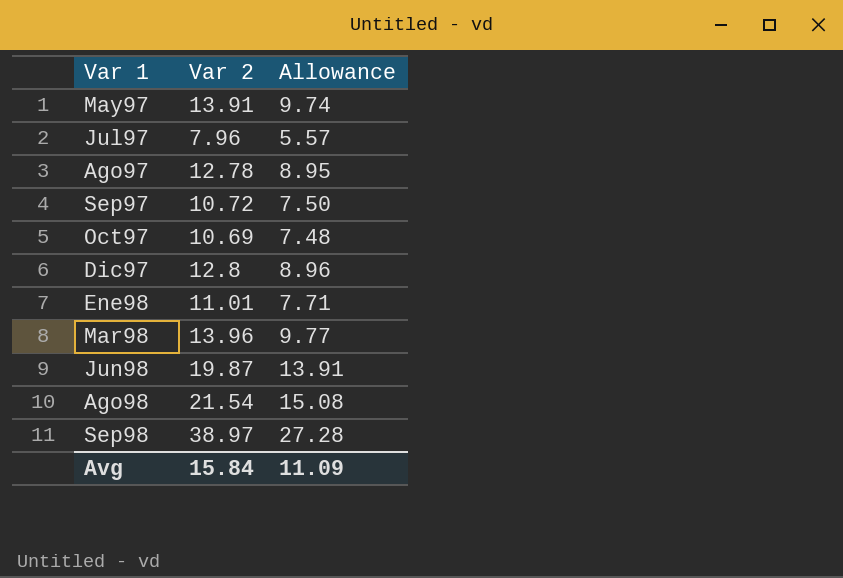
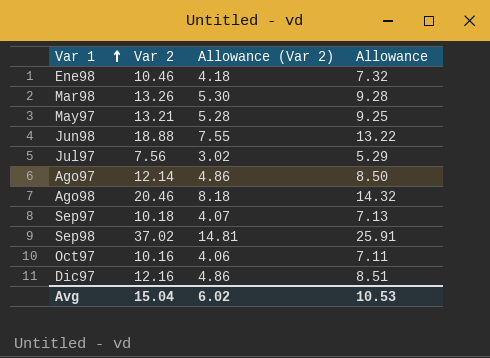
row order: none -> Var 1 ascending
column Allowance (Var 2) | formula: none -> [Var 2] * 0.4
Ene98 | Var 2: 11.01 -> 10.46
Ene98 | Allowance: 7.71 -> 7.32
Mar98 | Var 2: 13.96 -> 13.26
Mar98 | Allowance: 9.77 -> 9.28
May97 | Var 2: 13.91 -> 13.21
May97 | Allowance: 9.74 -> 9.25
Jun98 | Var 2: 19.87 -> 18.88
Jun98 | Allowance: 13.91 -> 13.22
Jul97 | Var 2: 7.96 -> 7.56
Jul97 | Allowance: 5.57 -> 5.29
Ago97 | Var 2: 12.78 -> 12.14
Ago97 | Allowance: 8.95 -> 8.50
Ago98 | Var 2: 21.54 -> 20.46
Ago98 | Allowance: 15.08 -> 14.32
Sep97 | Var 2: 10.72 -> 10.18
Sep97 | Allowance: 7.50 -> 7.13
Sep98 | Var 2: 38.97 -> 37.02
Sep98 | Allowance: 27.28 -> 25.91
Oct97 | Var 2: 10.69 -> 10.16
Oct97 | Allowance: 7.48 -> 7.11
Dic97 | Var 2: 12.8 -> 12.16
Dic97 | Allowance: 8.96 -> 8.51
Avg | Var 2: 15.84 -> 15.04
Avg | Allowance: 11.09 -> 10.53

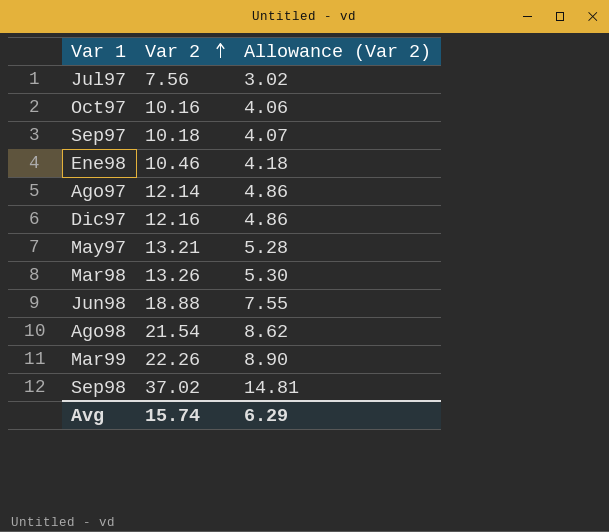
row order: Var 1 ascending -> Var 2 ascending
column Allowance | formula: [Var 2] * 0.7 -> none
Ago98 | Var 2: 20.46 -> 21.54
Ago98 | Allowance (Var 2): 8.18 -> 8.62
row Mar99: none -> 22.26 | 8.90
Avg | Var 2: 15.04 -> 15.74
Avg | Allowance (Var 2): 6.02 -> 6.29

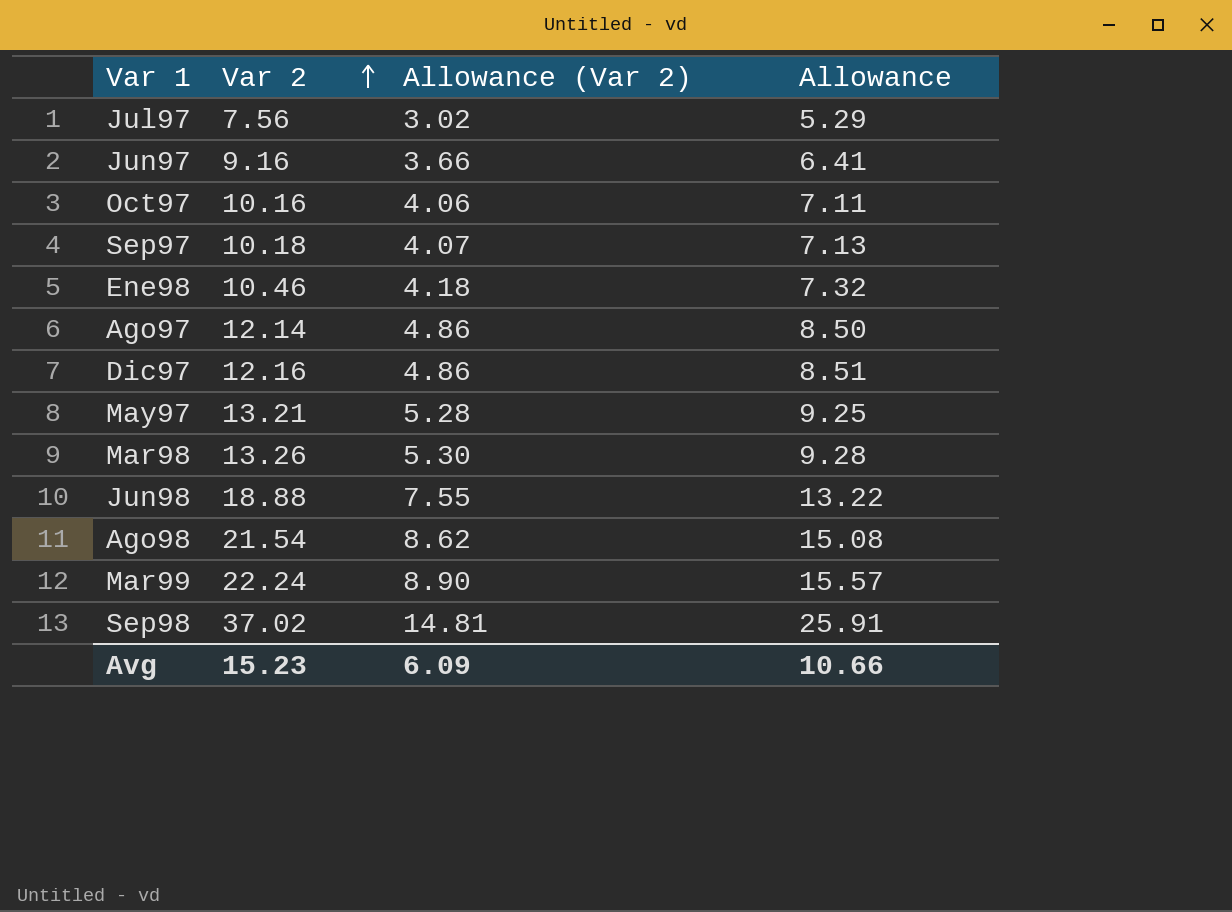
column Allowance | formula: none -> [Var 2] * 0.7
row Jun97: none -> 9.16 | 3.66 | 6.41
Mar99 | Var 2: 22.26 -> 22.24
Avg | Var 2: 15.74 -> 15.23
Avg | Allowance (Var 2): 6.29 -> 6.09

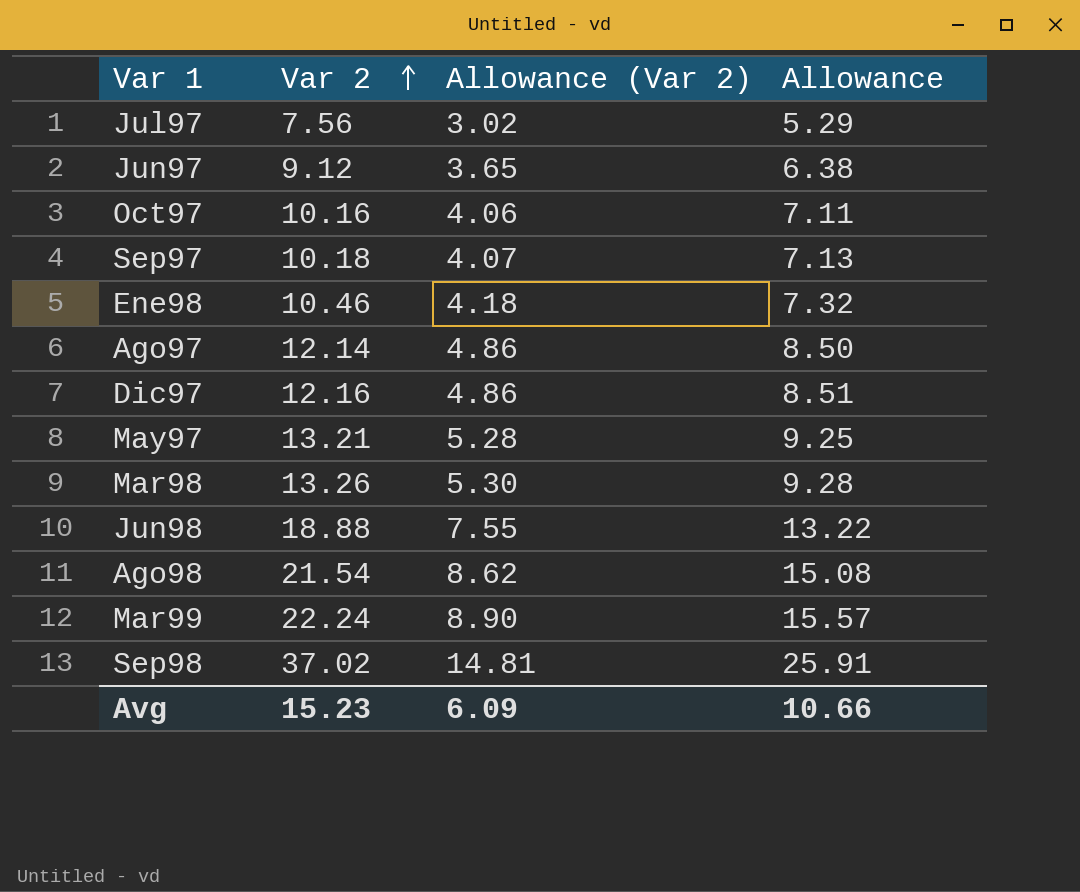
Jun97 | Var 2: 9.16 -> 9.12
Jun97 | Allowance (Var 2): 3.66 -> 3.65
Jun97 | Allowance: 6.41 -> 6.38

